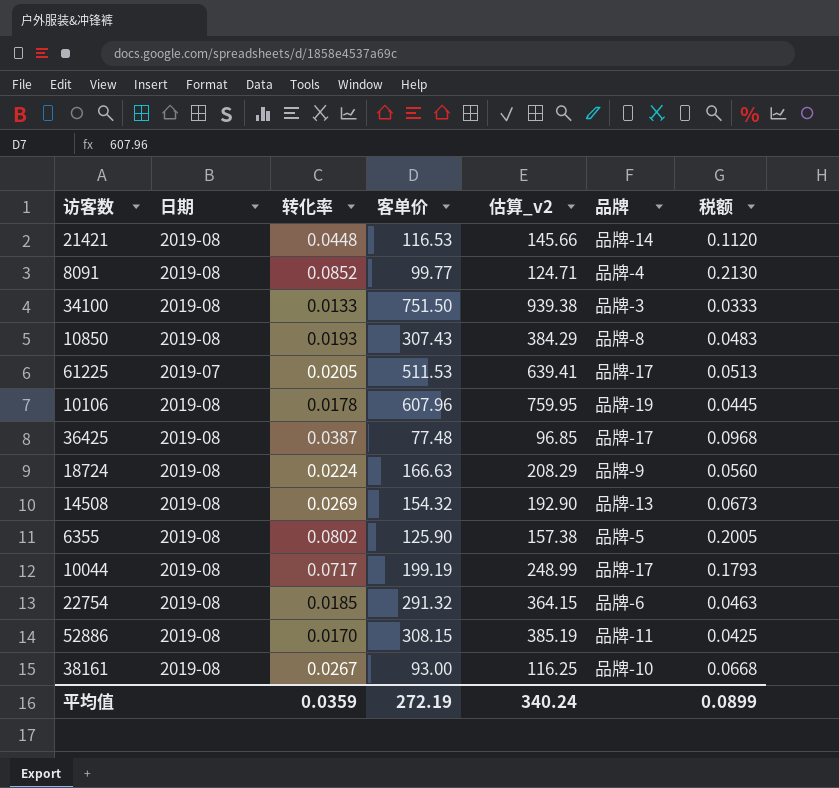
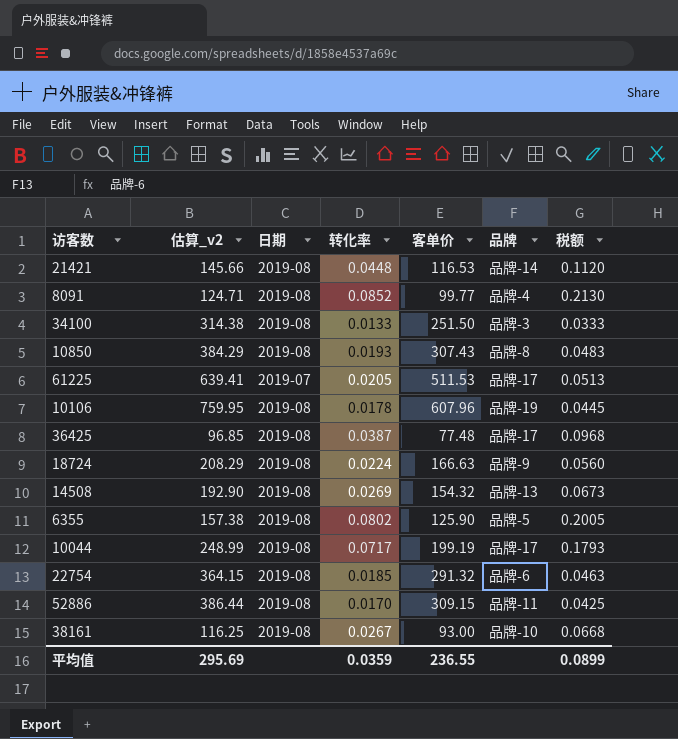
column 估算_v2 | position: 5 -> 2
34100 | 估算_v2: 939.38 -> 314.38
34100 | 客单价: 751.50 -> 251.50
52886 | 估算_v2: 385.19 -> 386.44
52886 | 客单价: 308.15 -> 309.15
平均值 | 估算_v2: 340.24 -> 295.69
平均值 | 客单价: 272.19 -> 236.55

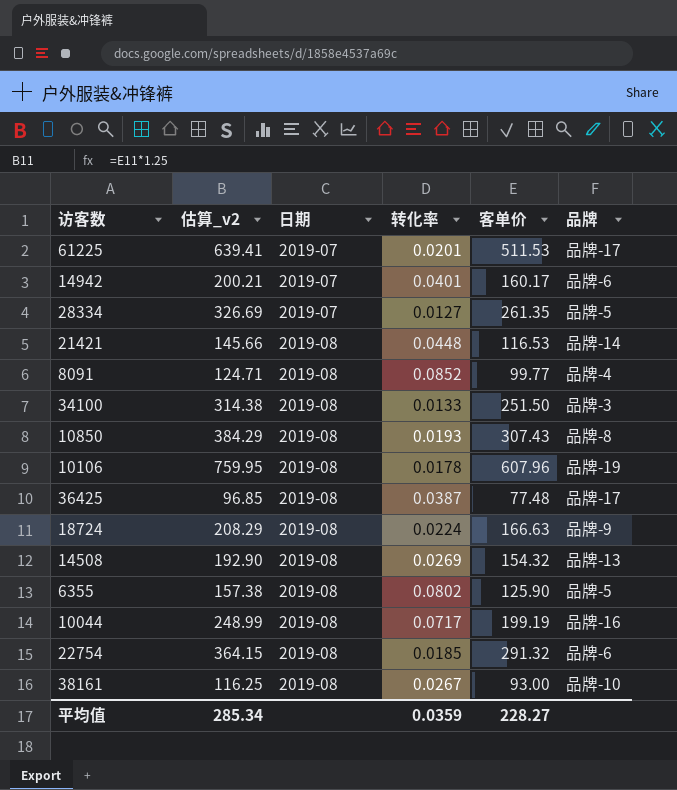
row order: none -> 日期 ascending
column 税额 | formula: [转化率] * 2.5 -> none
row 52886: 386.44 | 2019-08 | 0.0170 | 309.15 | 品牌-11 | 0.0425 -> none
61225 | 转化率: 0.0205 -> 0.0201
row 14942: none -> 200.21 | 2019-07 | 0.0401 | 160.17 | 品牌-6
row 28334: none -> 326.69 | 2019-07 | 0.0127 | 261.35 | 品牌-5
10044 | 品牌: 品牌-17 -> 品牌-16
平均值 | 估算_v2: 295.69 -> 285.34
平均值 | 客单价: 236.55 -> 228.27

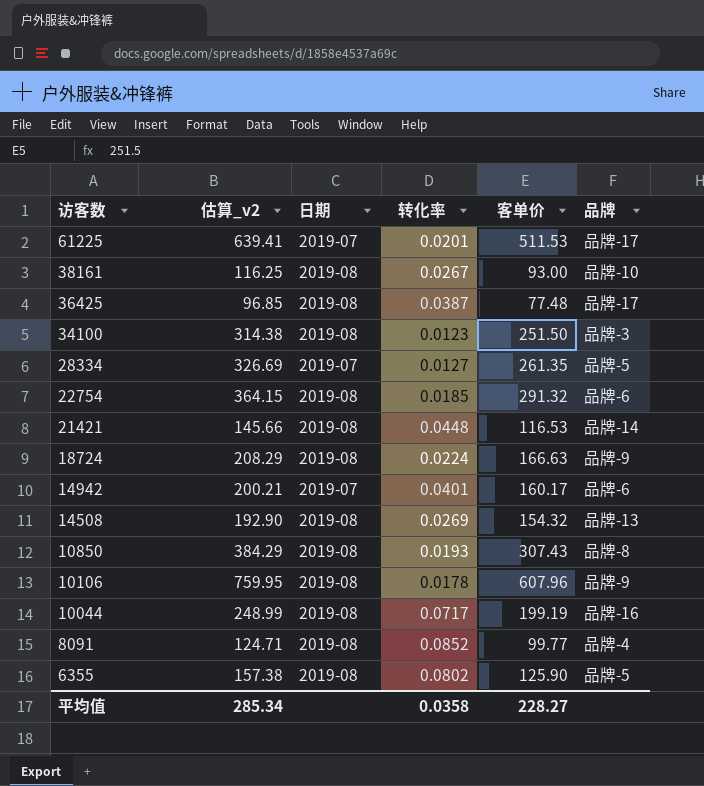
row order: 日期 ascending -> 访客数 descending
34100 | 转化率: 0.0133 -> 0.0123
10106 | 品牌: 品牌-19 -> 品牌-9
平均值 | 转化率: 0.0359 -> 0.0358

